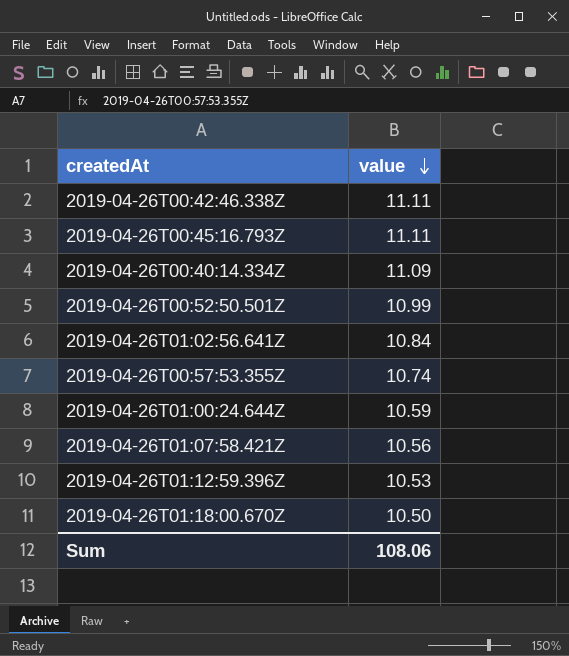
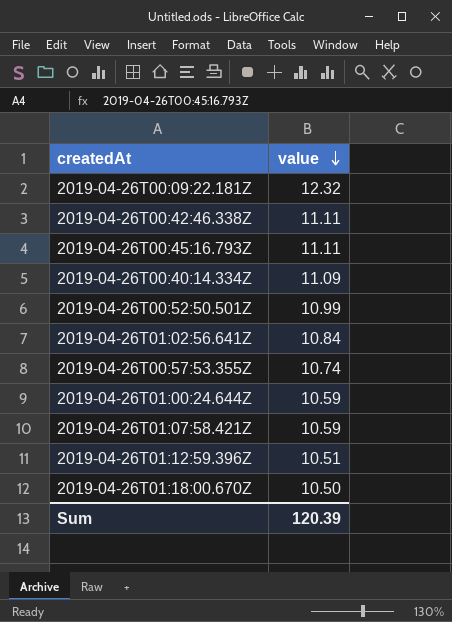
row 2019-04-26T00:09:22.181Z: none -> 12.32
2019-04-26T01:07:58.421Z | value: 10.56 -> 10.59
2019-04-26T01:12:59.396Z | value: 10.53 -> 10.51
Sum | value: 108.06 -> 120.39

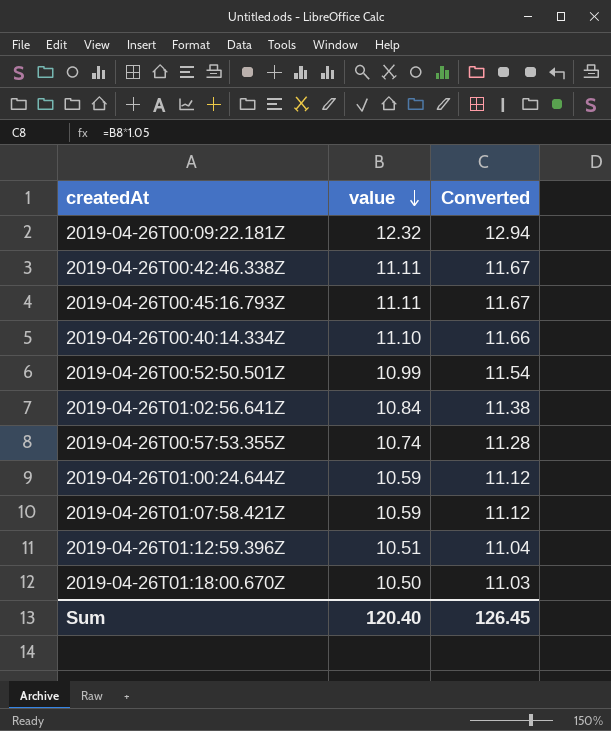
column Converted | formula: none -> [value] * 1.05
2019-04-26T00:40:14.334Z | value: 11.09 -> 11.10
Sum | value: 120.39 -> 120.40

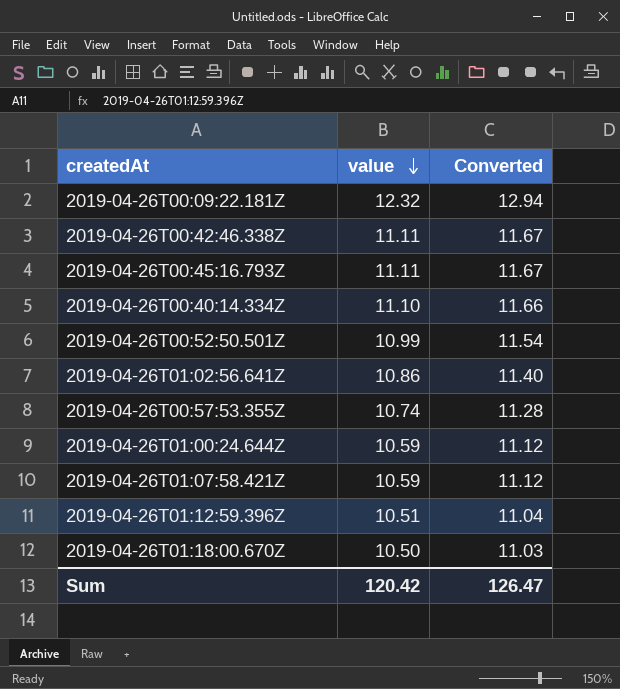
2019-04-26T01:02:56.641Z | value: 10.84 -> 10.86
2019-04-26T01:02:56.641Z | Converted: 11.38 -> 11.40
Sum | value: 120.40 -> 120.42
Sum | Converted: 126.45 -> 126.47

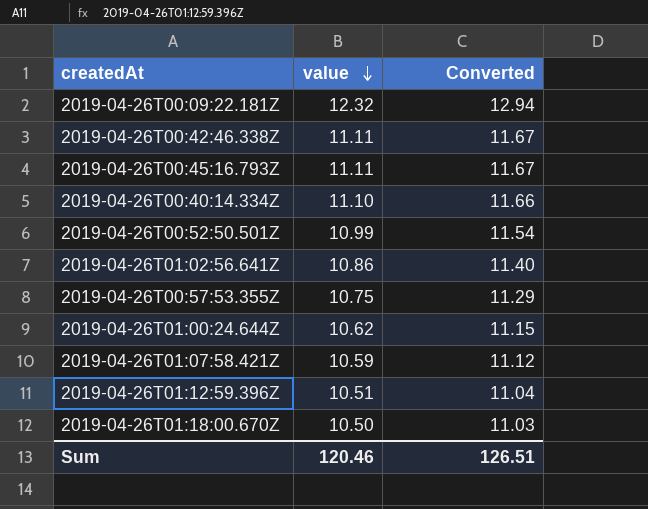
2019-04-26T00:57:53.355Z | value: 10.74 -> 10.75
2019-04-26T00:57:53.355Z | Converted: 11.28 -> 11.29
2019-04-26T01:00:24.644Z | value: 10.59 -> 10.62
2019-04-26T01:00:24.644Z | Converted: 11.12 -> 11.15
Sum | value: 120.42 -> 120.46
Sum | Converted: 126.47 -> 126.51

